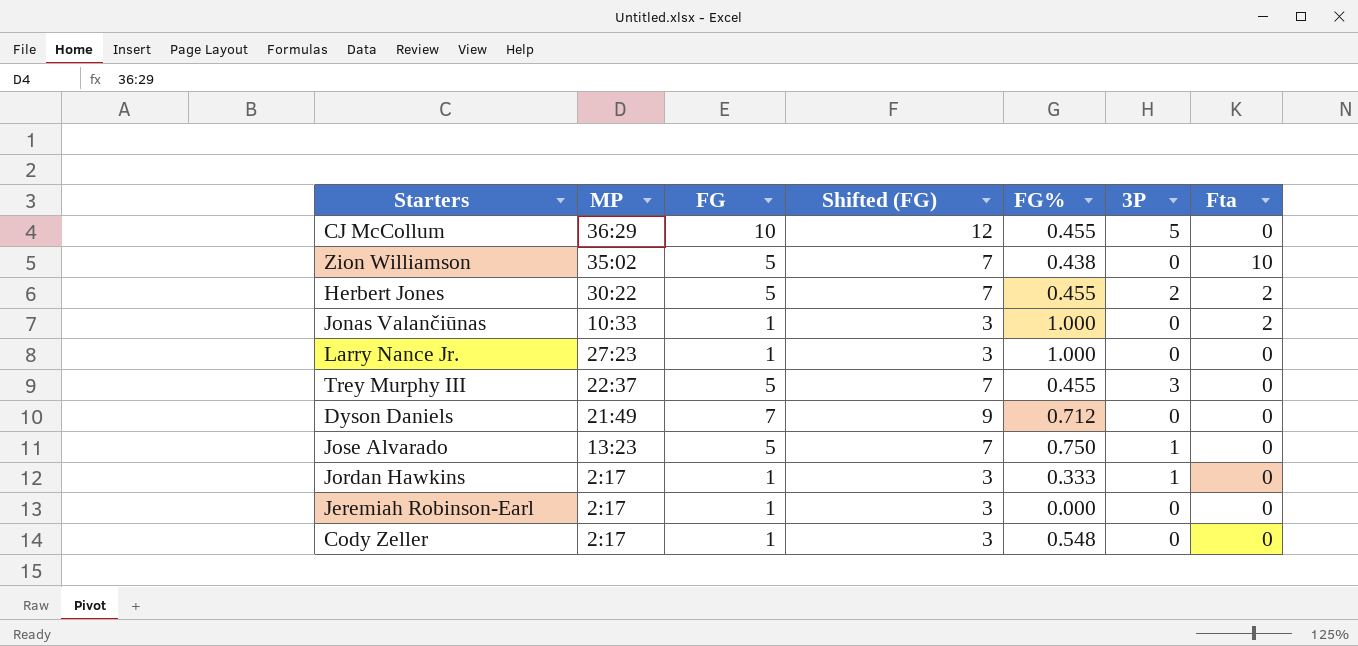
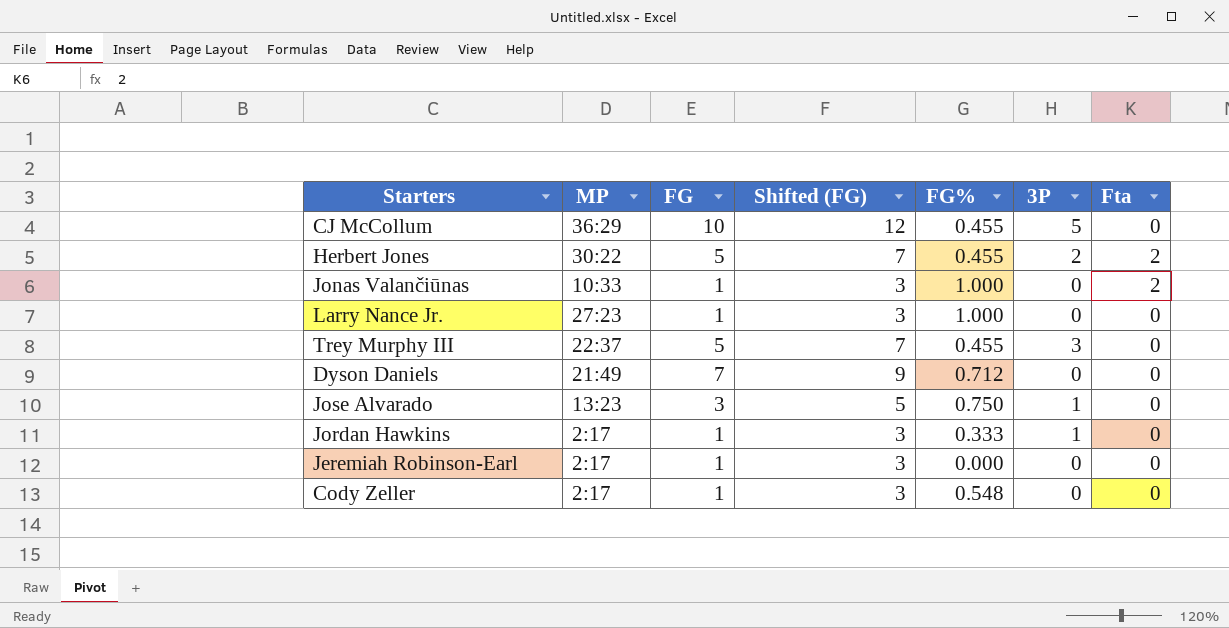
row Zion Williamson: 35:02 | 5 | 7 | 0.438 | 0 | 10 -> none
Jose Alvarado | FG: 5 -> 3
Jose Alvarado | Shifted (FG): 7 -> 5

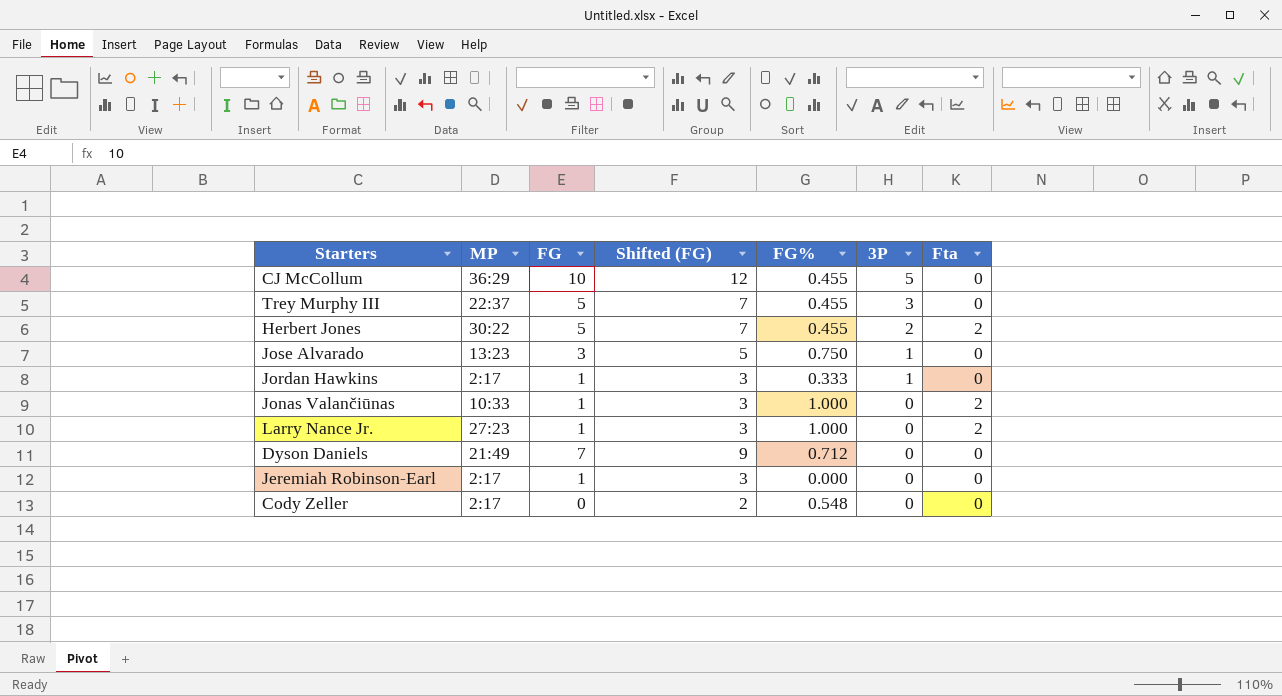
row order: none -> 3P descending
Larry Nance Jr. | Fta: 0 -> 2
Cody Zeller | FG: 1 -> 0
Cody Zeller | Shifted (FG): 3 -> 2

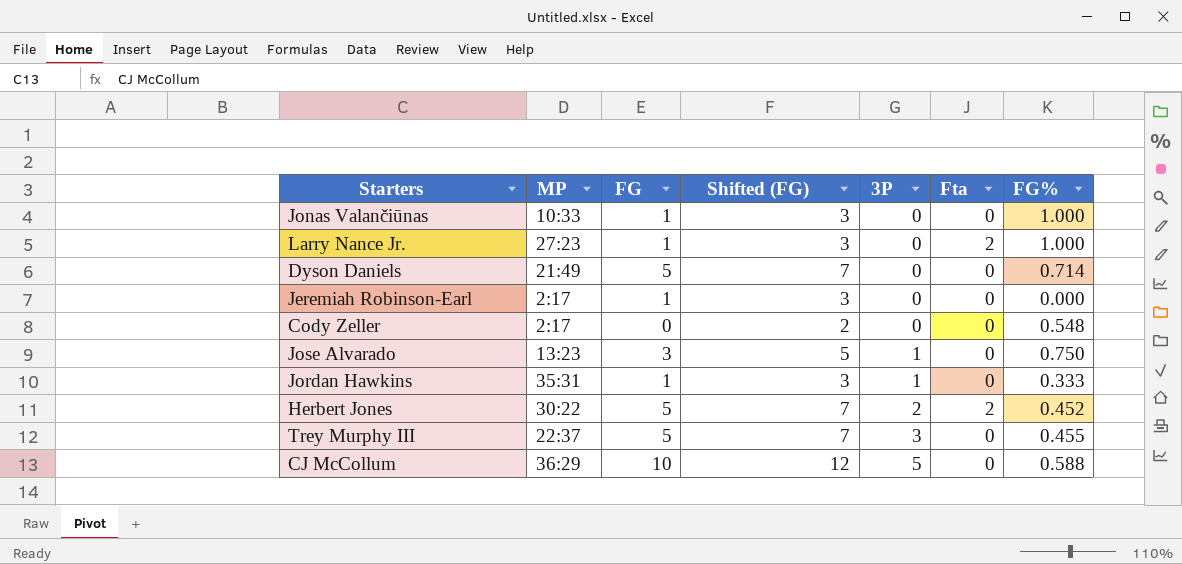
row order: 3P descending -> 3P ascending
column FG% | position: 5 -> 7
Jonas Valančiūnas | Fta: 2 -> 0
Dyson Daniels | FG: 7 -> 5
Dyson Daniels | Shifted (FG): 9 -> 7
Dyson Daniels | FG%: 0.712 -> 0.714
Jordan Hawkins | MP: 2:17 -> 35:31
Herbert Jones | FG%: 0.455 -> 0.452
CJ McCollum | FG%: 0.455 -> 0.588

